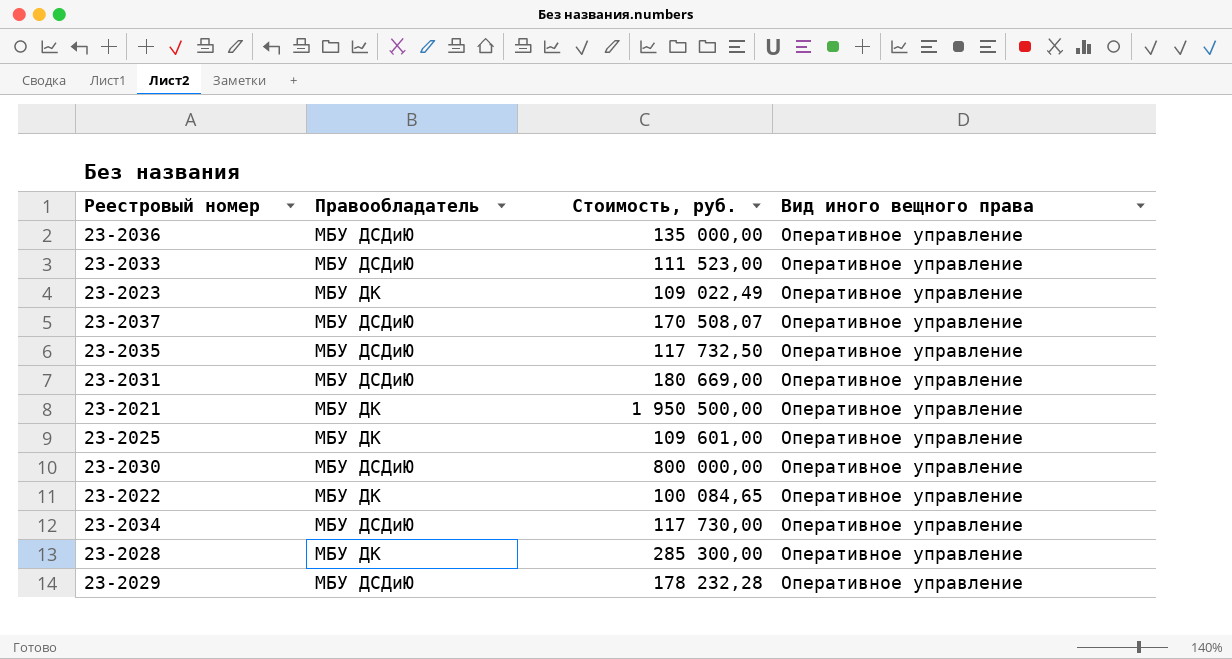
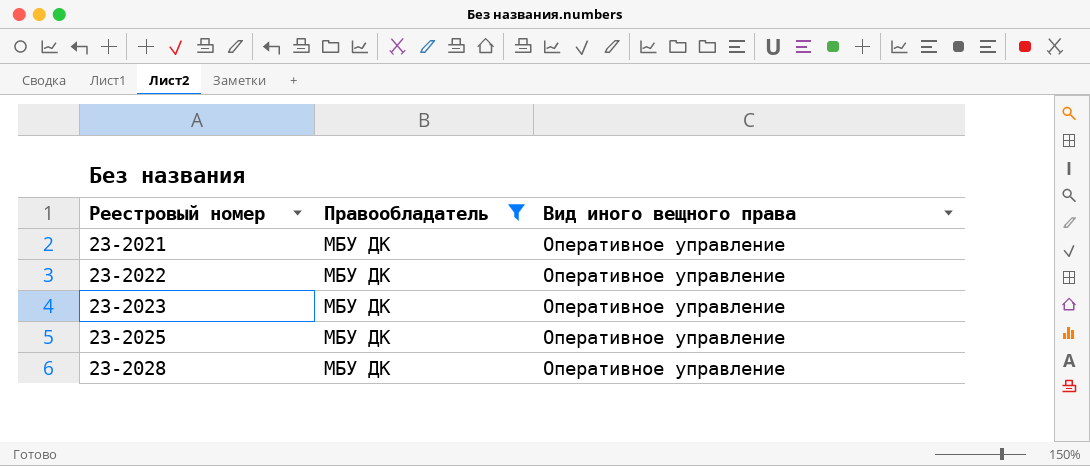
filter: none -> Правообладатель = МБУ ДК
row order: none -> Реестровый номер ascending
column Стоимость, руб. | position: 3 -> none

